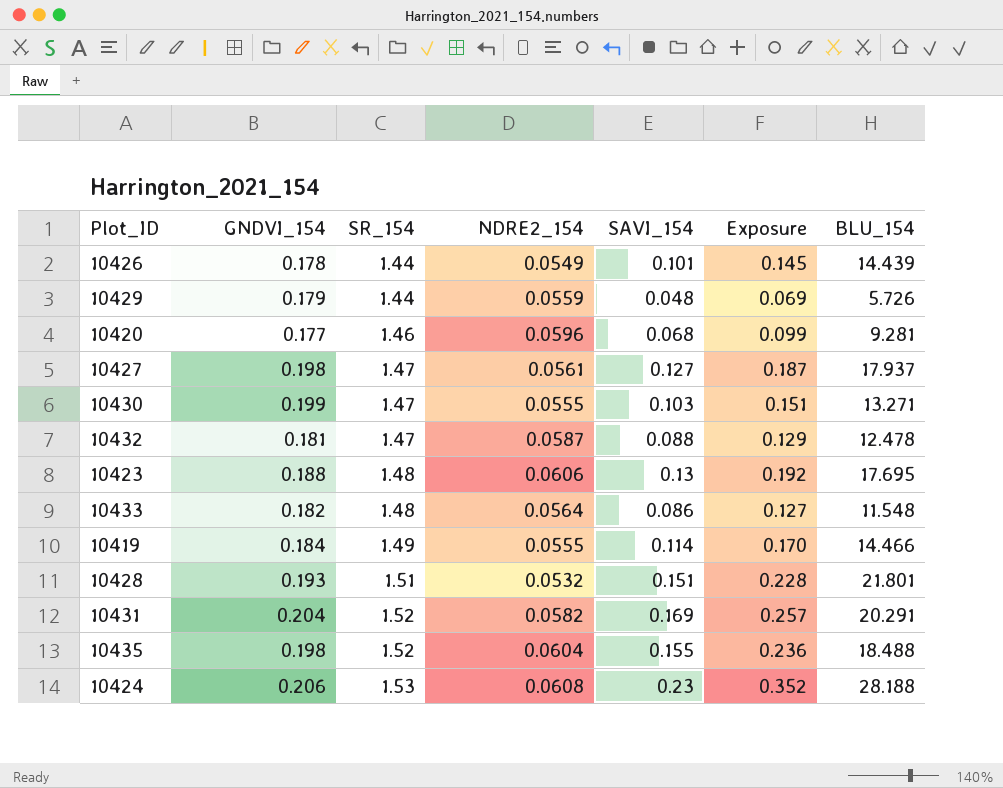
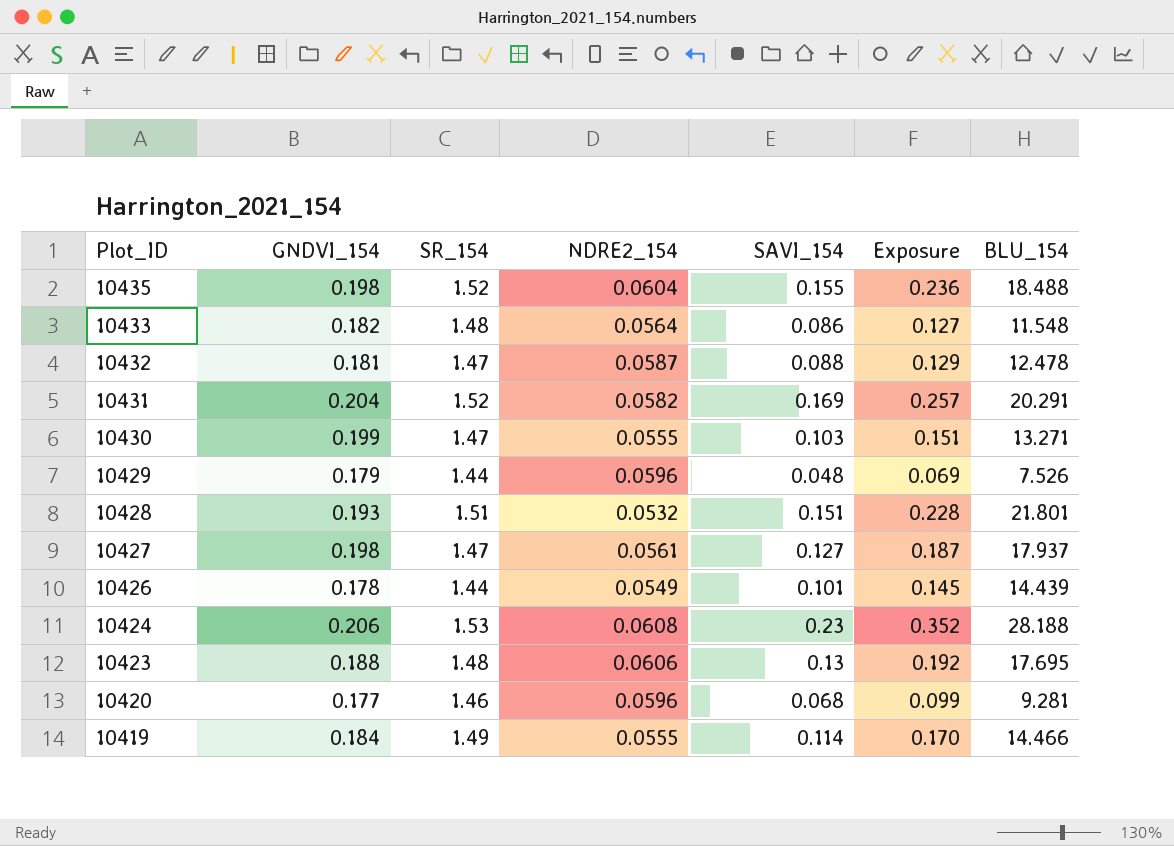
row order: SR_154 ascending -> Plot_ID descending
10429 | NDRE2_154: 0.0559 -> 0.0596
10429 | BLU_154: 5.726 -> 7.526

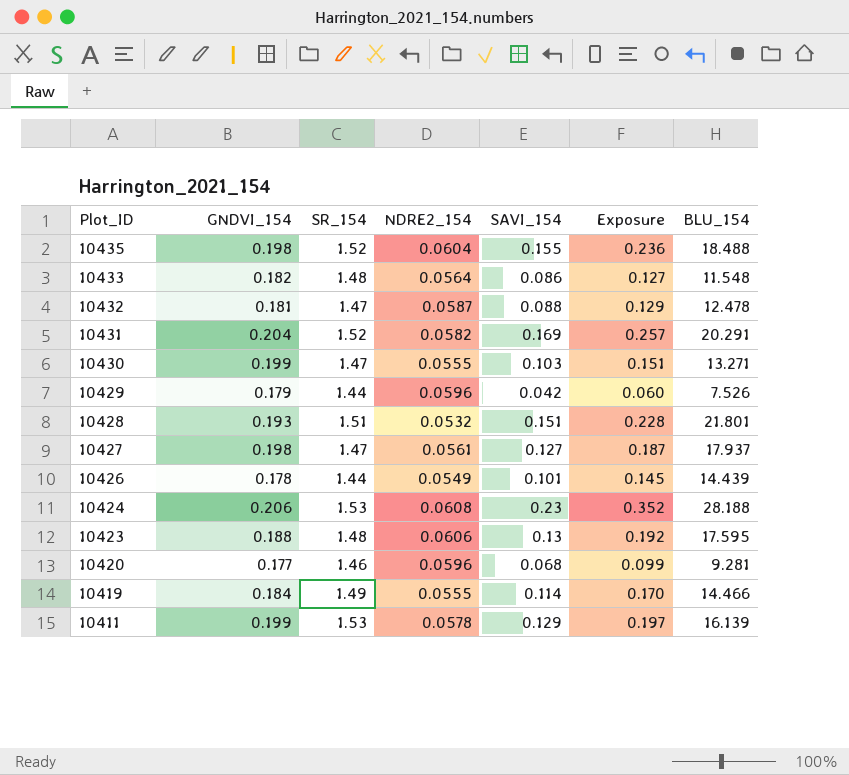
10429 | SAVI_154: 0.048 -> 0.042
10429 | Exposure: 0.069 -> 0.060
10423 | BLU_154: 17.695 -> 17.595
row 10411: none -> 0.199 | 1.53 | 0.0578 | 0.129 | 0.197 | 16.139

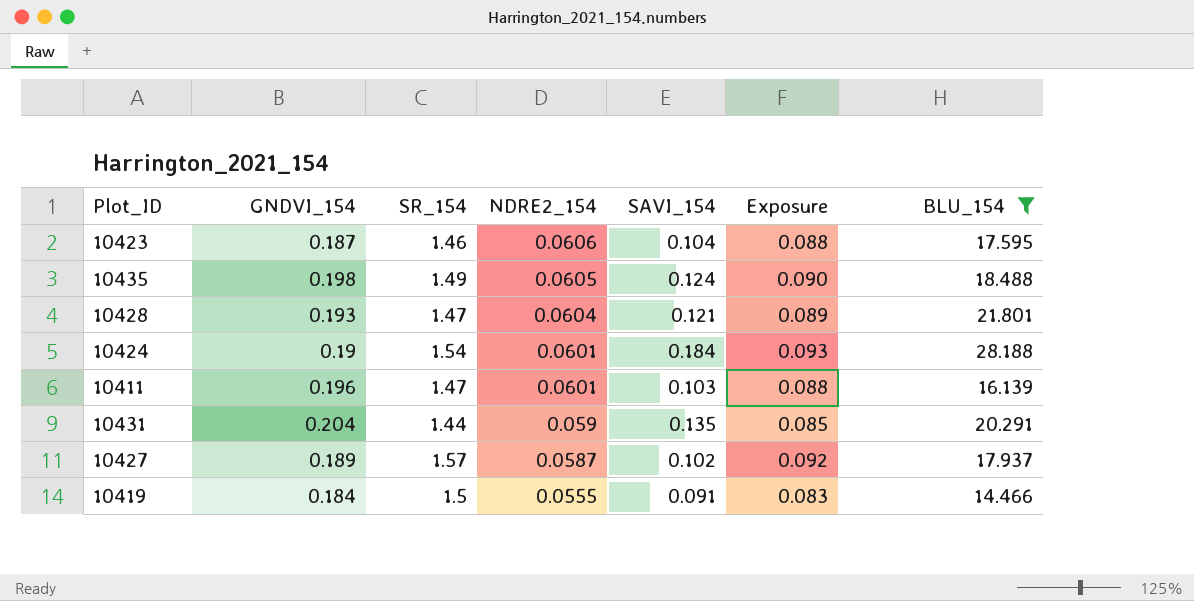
filter: none -> BLU_154 >= 14.466
row order: Plot_ID descending -> NDRE2_154 descending
column Exposure | formula: [SR_154] * [SAVI_154] -> [SR_154] * [NDRE2_154]
10423 | GNDVI_154: 0.188 -> 0.187
10423 | SR_154: 1.48 -> 1.46
10423 | SAVI_154: 0.13 -> 0.104
10435 | SR_154: 1.52 -> 1.49
10435 | NDRE2_154: 0.0604 -> 0.0605
10435 | SAVI_154: 0.155 -> 0.124
10428 | SR_154: 1.51 -> 1.47
10428 | NDRE2_154: 0.0532 -> 0.0604
10428 | SAVI_154: 0.151 -> 0.121
10424 | GNDVI_154: 0.206 -> 0.19
10424 | SR_154: 1.53 -> 1.54
10424 | NDRE2_154: 0.0608 -> 0.0601
10424 | SAVI_154: 0.23 -> 0.184
10411 | GNDVI_154: 0.199 -> 0.196
10411 | SR_154: 1.53 -> 1.47
10411 | NDRE2_154: 0.0578 -> 0.0601
10411 | SAVI_154: 0.129 -> 0.103
10431 | SR_154: 1.52 -> 1.44
10431 | NDRE2_154: 0.0582 -> 0.059
10431 | SAVI_154: 0.169 -> 0.135
10427 | GNDVI_154: 0.198 -> 0.189
10427 | SR_154: 1.47 -> 1.57
10427 | NDRE2_154: 0.0561 -> 0.0587
10427 | SAVI_154: 0.127 -> 0.102
10419 | SR_154: 1.49 -> 1.5
10419 | SAVI_154: 0.114 -> 0.091

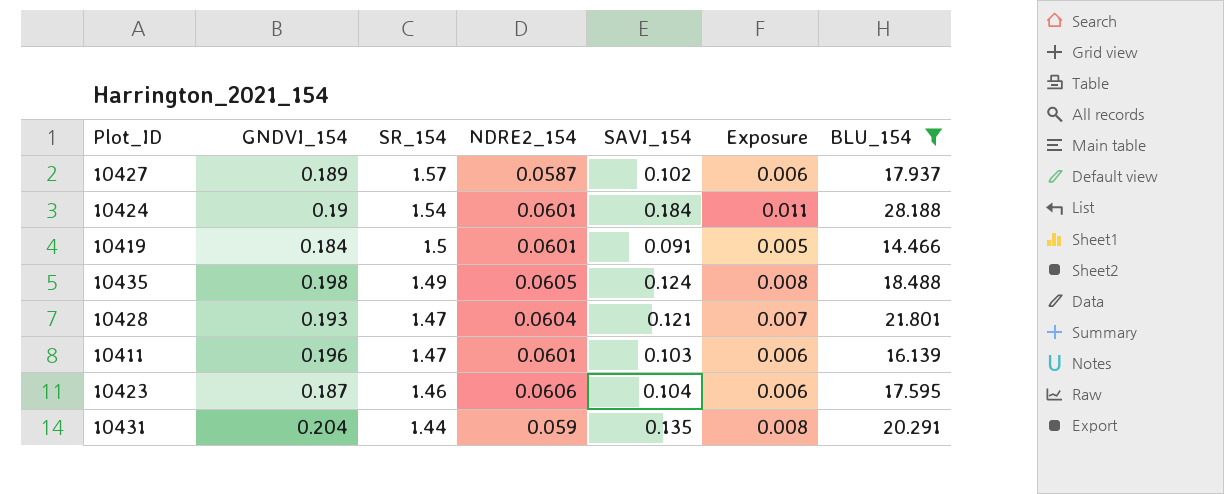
row order: NDRE2_154 descending -> SR_154 descending
column Exposure | formula: [SR_154] * [NDRE2_154] -> [NDRE2_154] * [SAVI_154]
10419 | NDRE2_154: 0.0555 -> 0.0601

